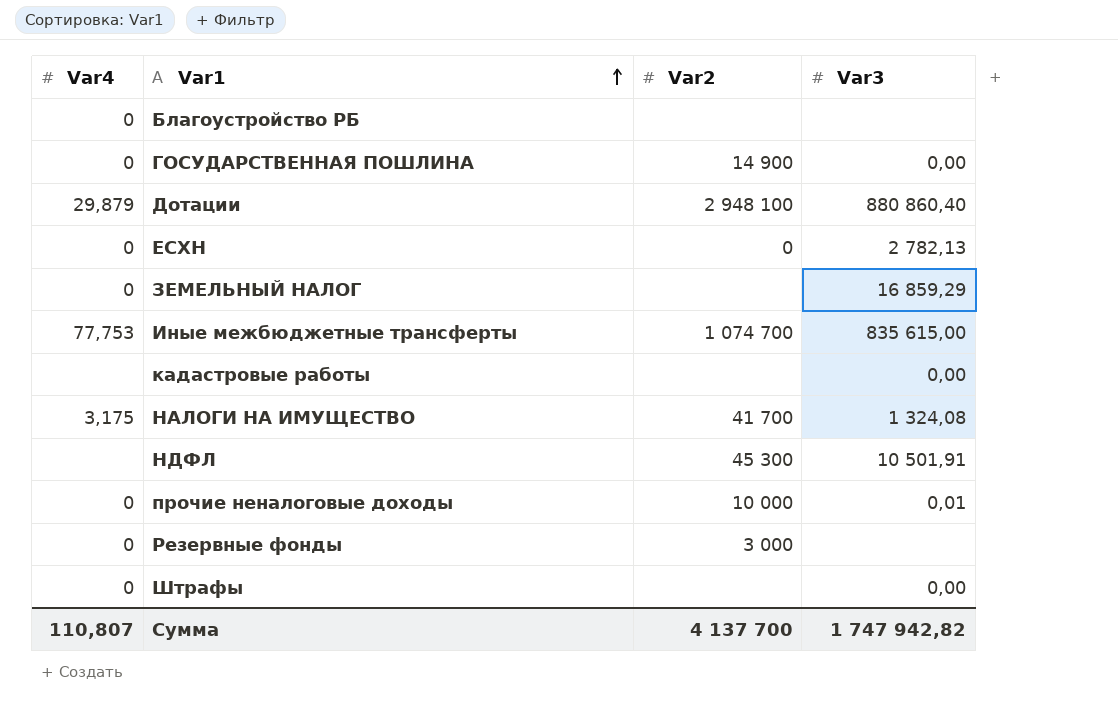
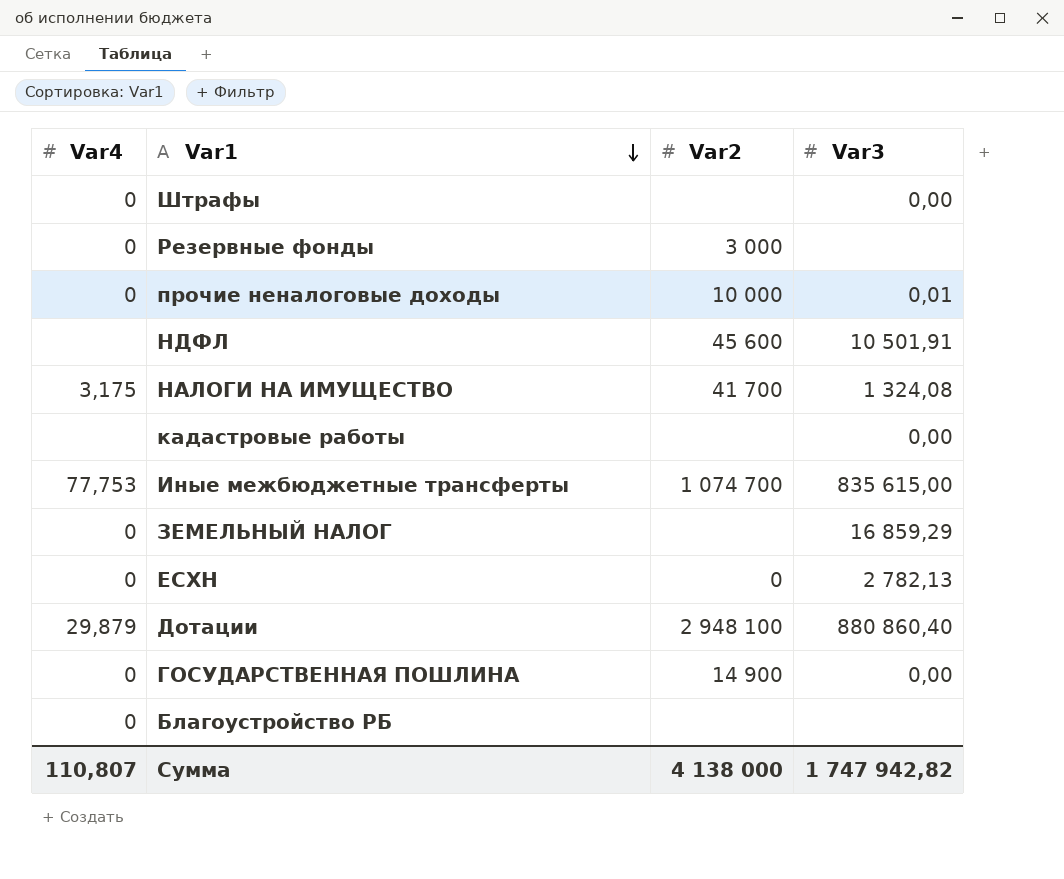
row order: Var1 ascending -> Var1 descending
НДФЛ | Var2: 45 300 -> 45 600
Сумма | Var2: 4 137 700 -> 4 138 000

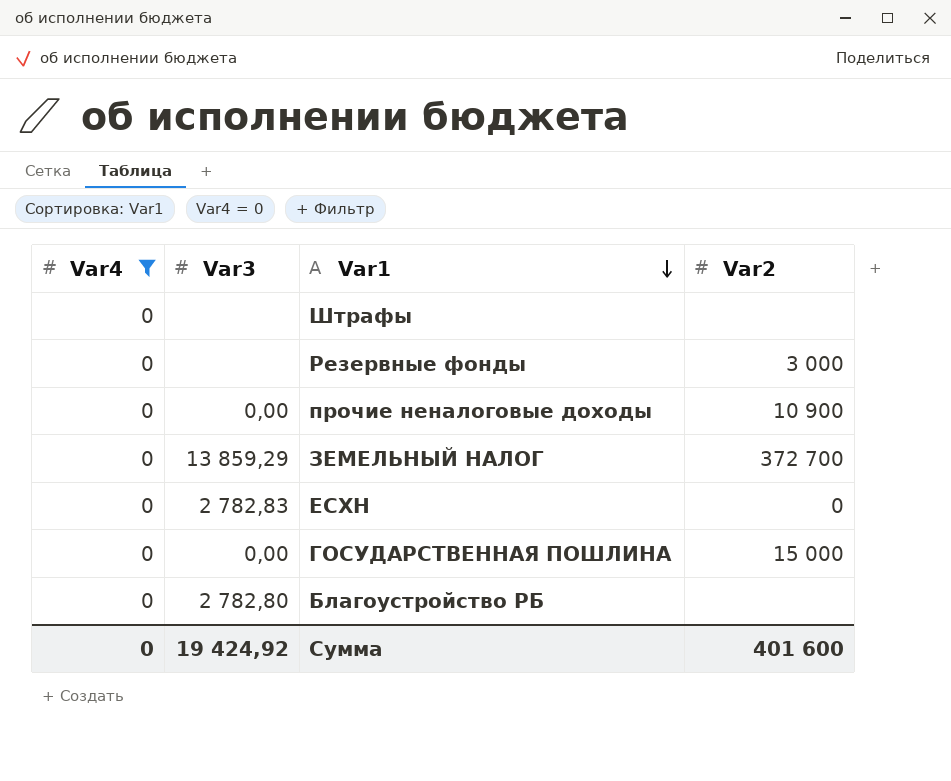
filter: none -> Var4 = 0
column Var3 | position: 4 -> 2
Штрафы | Var3: 0,00 -> none
прочие неналоговые доходы | Var3: 0,01 -> 0,00
прочие неналоговые доходы | Var2: 10 000 -> 10 900
ЗЕМЕЛЬНЫЙ НАЛОГ | Var3: 16 859,29 -> 13 859,29
ЗЕМЕЛЬНЫЙ НАЛОГ | Var2: none -> 372 700
ЕСХН | Var3: 2 782,13 -> 2 782,83
ГОСУДАРСТВЕННАЯ ПОШЛИНА | Var2: 14 900 -> 15 000
Благоустройство РБ | Var3: none -> 2 782,80
Сумма | Var4: 110,807 -> 0
Сумма | Var3: 1 747 942,82 -> 19 424,92
Сумма | Var2: 4 138 000 -> 401 600

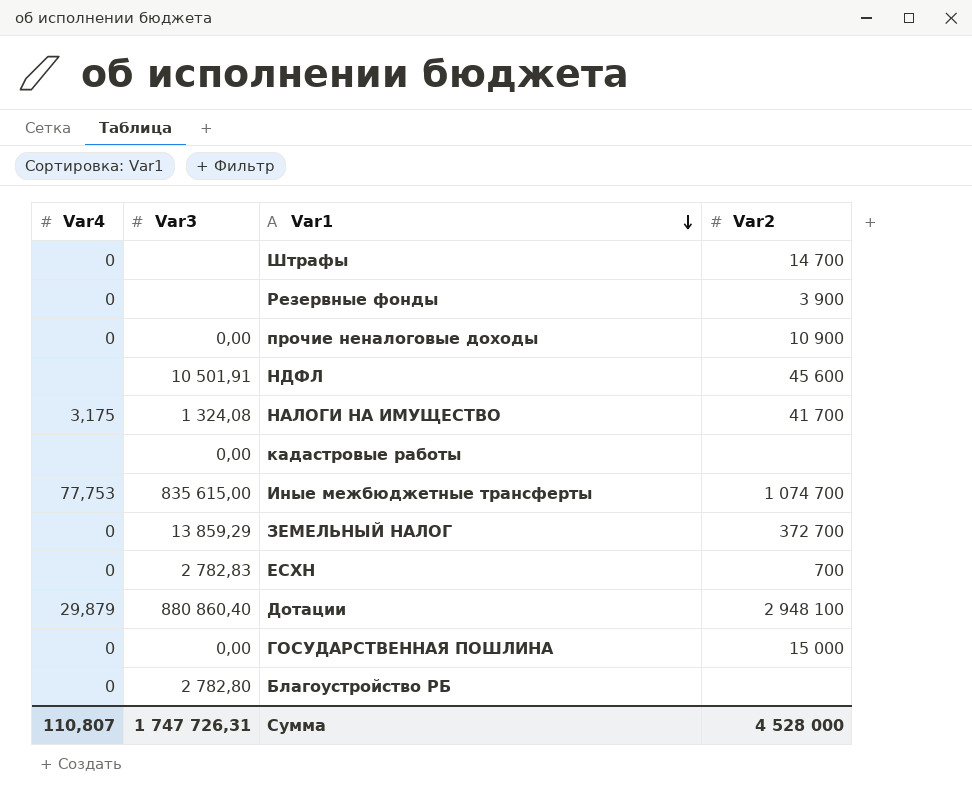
filter: Var4 = 0 -> none
Штрафы | Var2: none -> 14 700
Резервные фонды | Var2: 3 000 -> 3 900
ЕСХН | Var2: 0 -> 700
Сумма | Var4: 0 -> 110,807
Сумма | Var3: 19 424,92 -> 1 747 726,31
Сумма | Var2: 401 600 -> 4 528 000

